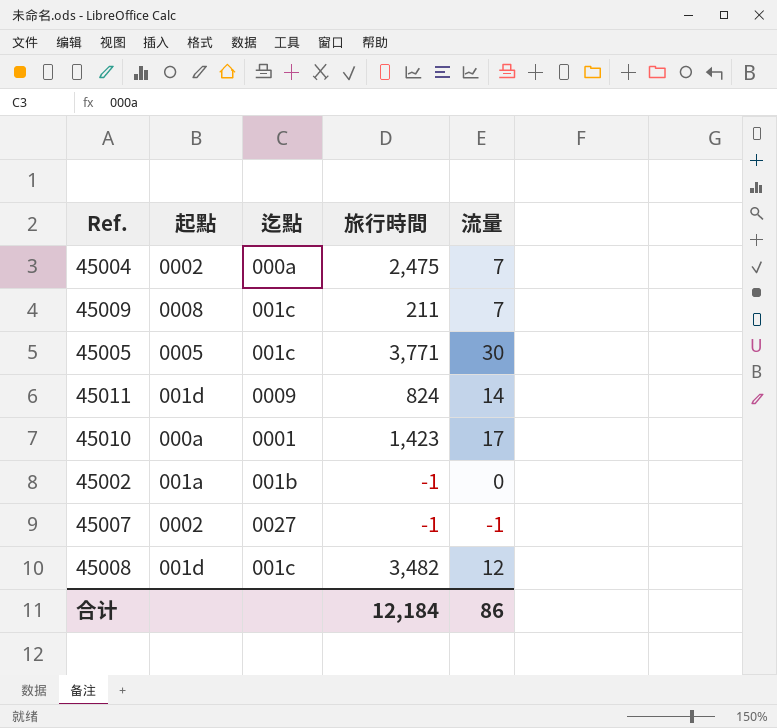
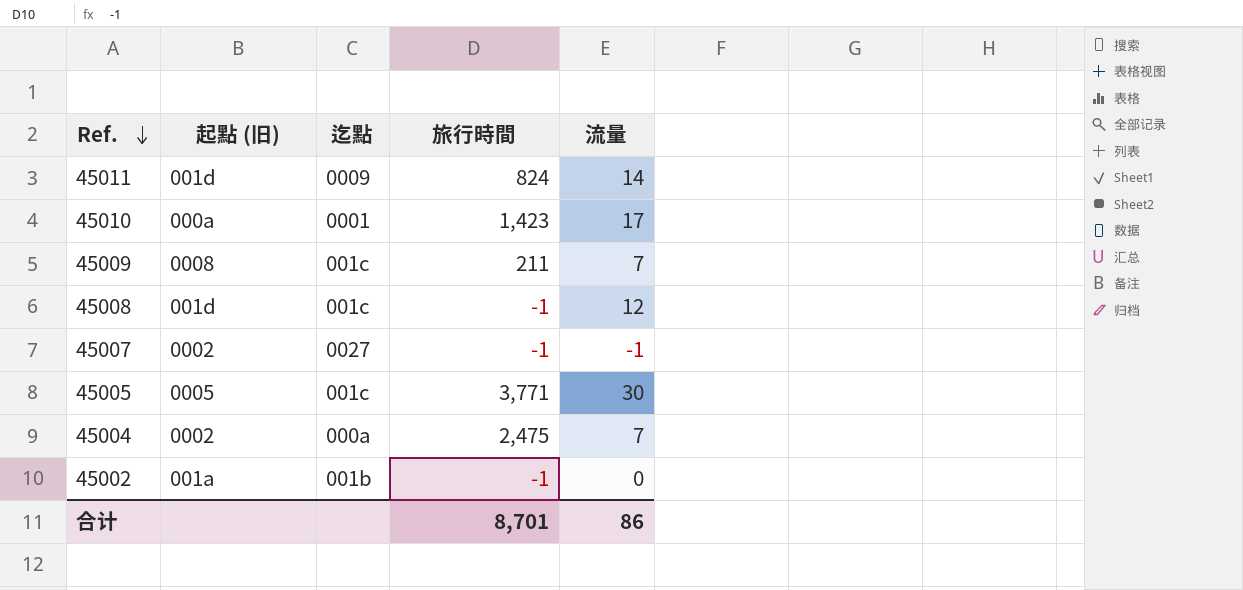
row order: none -> Ref. descending
column name: 起點 -> 起點 (旧)
45008 | 旅行時間: 3,482 -> -1
合计 | 旅行時間: 12,184 -> 8,701

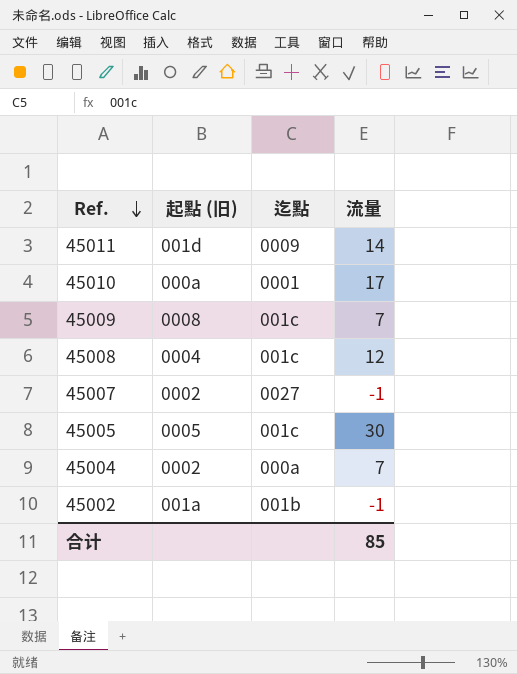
column 旅行時間 | position: 4 -> none
45008 | 起點 (旧): 001d -> 0004
45002 | 流量: 0 -> -1
合计 | 流量: 86 -> 85

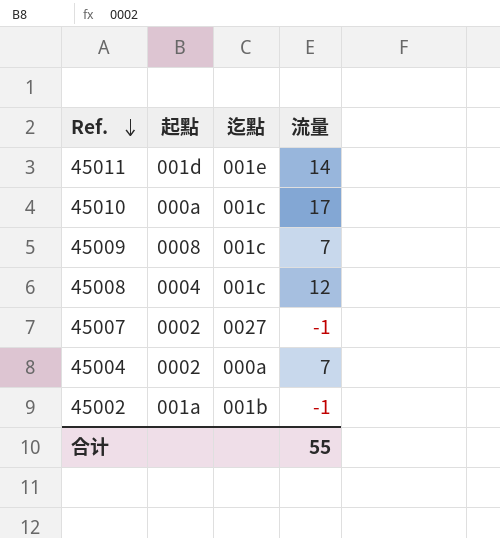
column name: 起點 (旧) -> 起點
row 45005: 0005 | 001c | 30 -> none
45011 | 迄點: 0009 -> 001e
45010 | 迄點: 0001 -> 001c
合计 | 流量: 85 -> 55

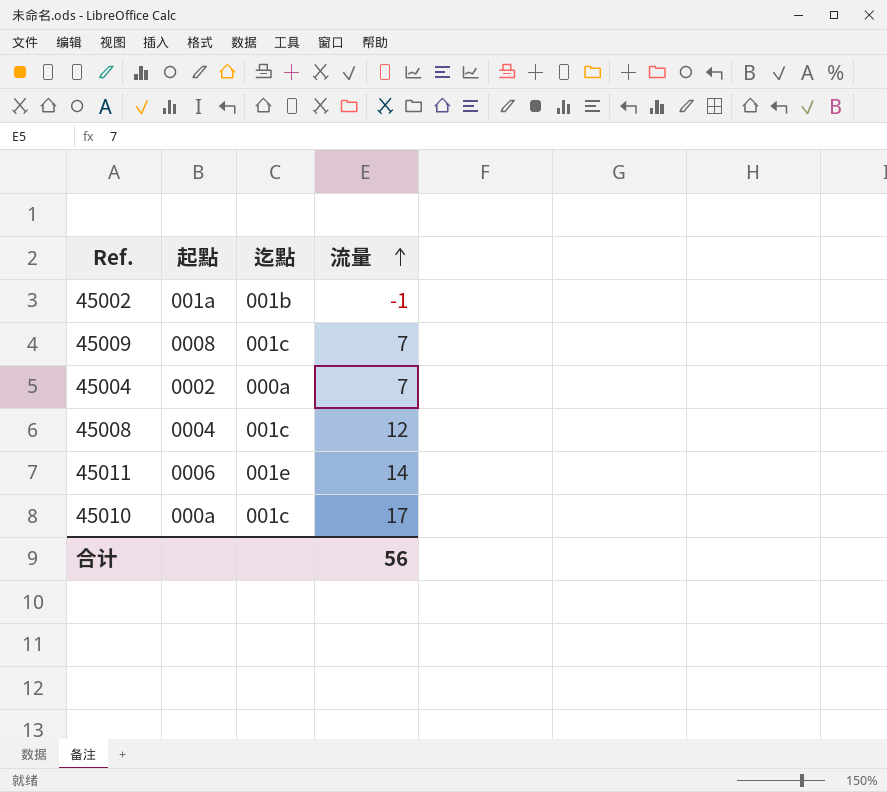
row order: Ref. descending -> 流量 ascending
row 45007: 0002 | 0027 | -1 -> none
45011 | 起點: 001d -> 0006
合计 | 流量: 55 -> 56

